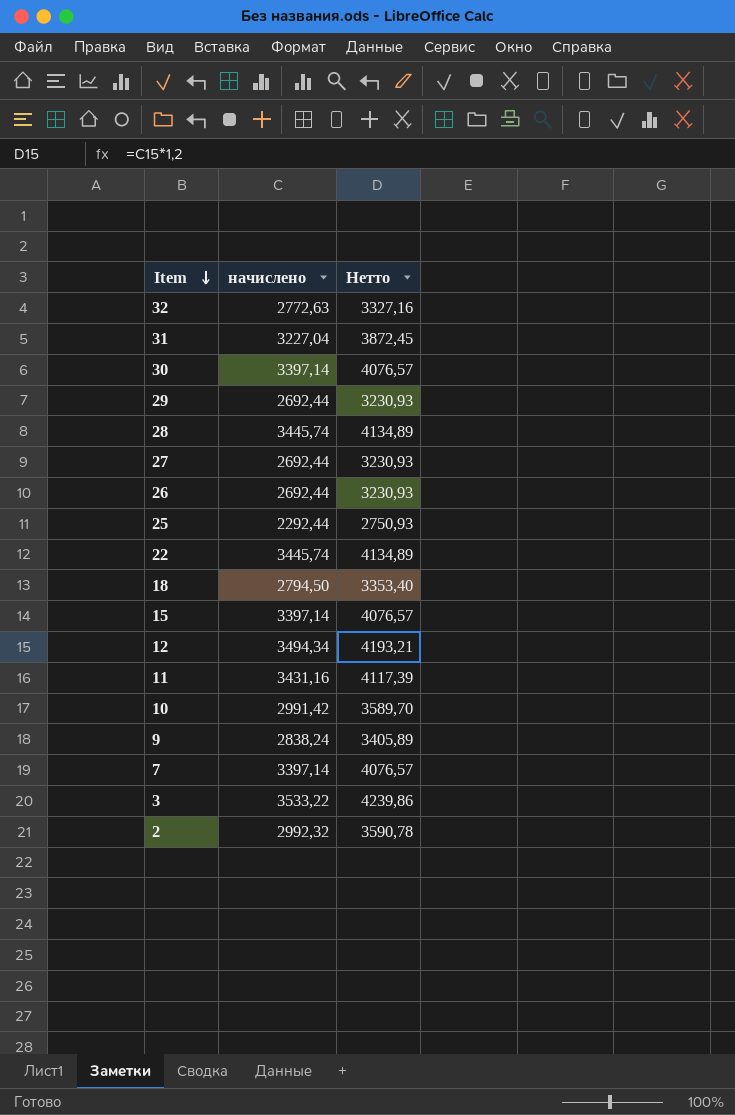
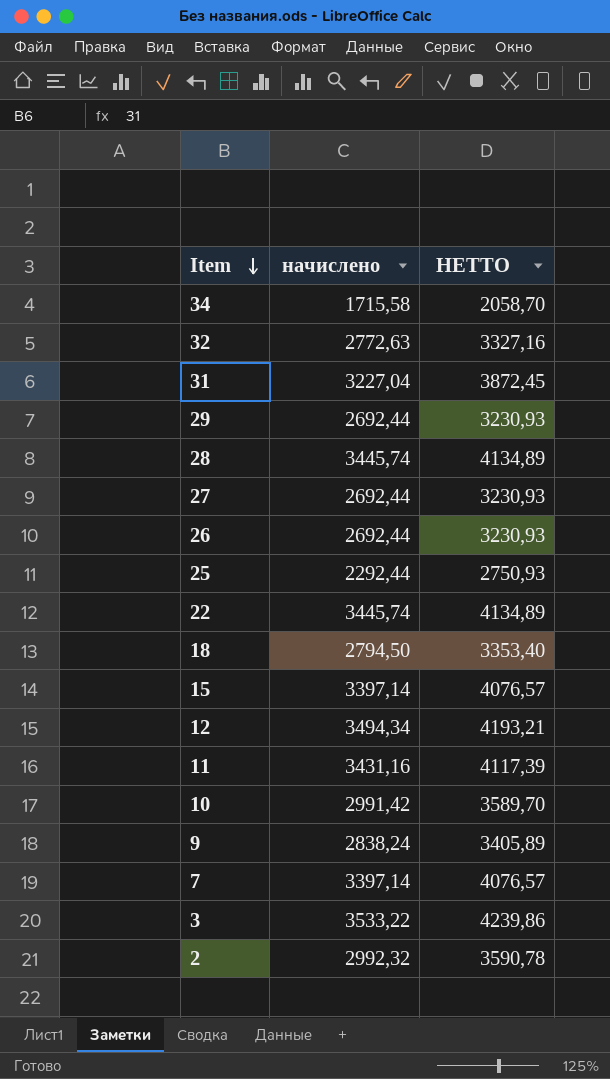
column name: Нетто -> НЕТТО
row 30: 3397,14 | 4076,57 -> none
row 34: none -> 1715,58 | 2058,70

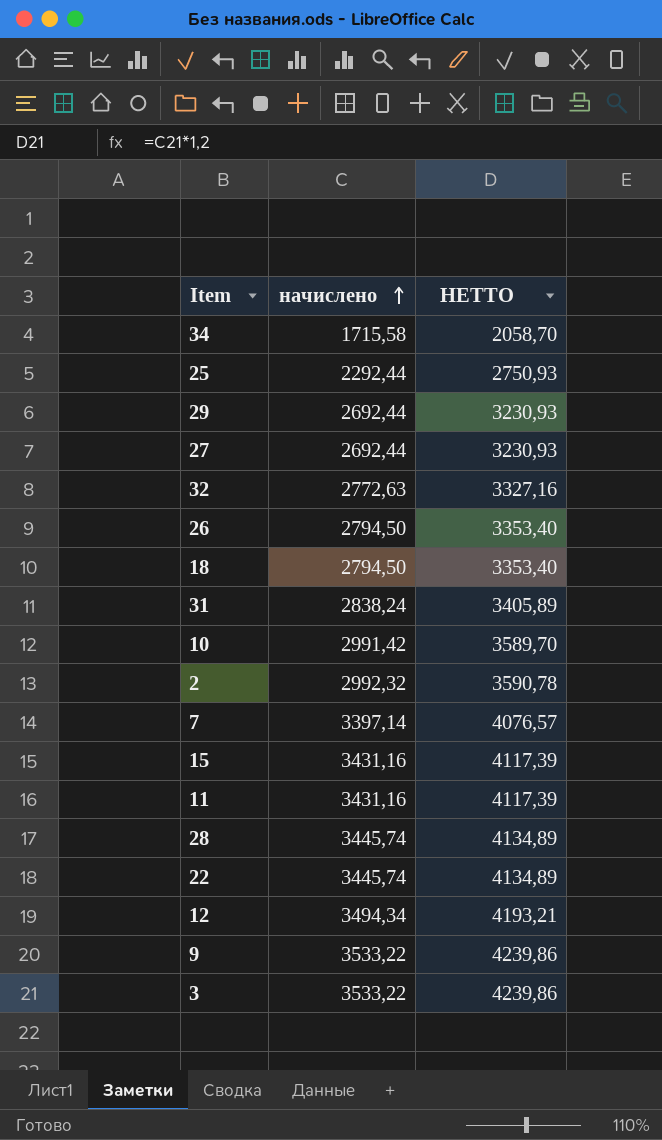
row order: Item descending -> начислено ascending
26 | начислено: 2692,44 -> 2794,50
26 | НЕТТО: 3230,93 -> 3353,40
31 | начислено: 3227,04 -> 2838,24
31 | НЕТТО: 3872,45 -> 3405,89
15 | начислено: 3397,14 -> 3431,16
15 | НЕТТО: 4076,57 -> 4117,39
9 | начислено: 2838,24 -> 3533,22
9 | НЕТТО: 3405,89 -> 4239,86

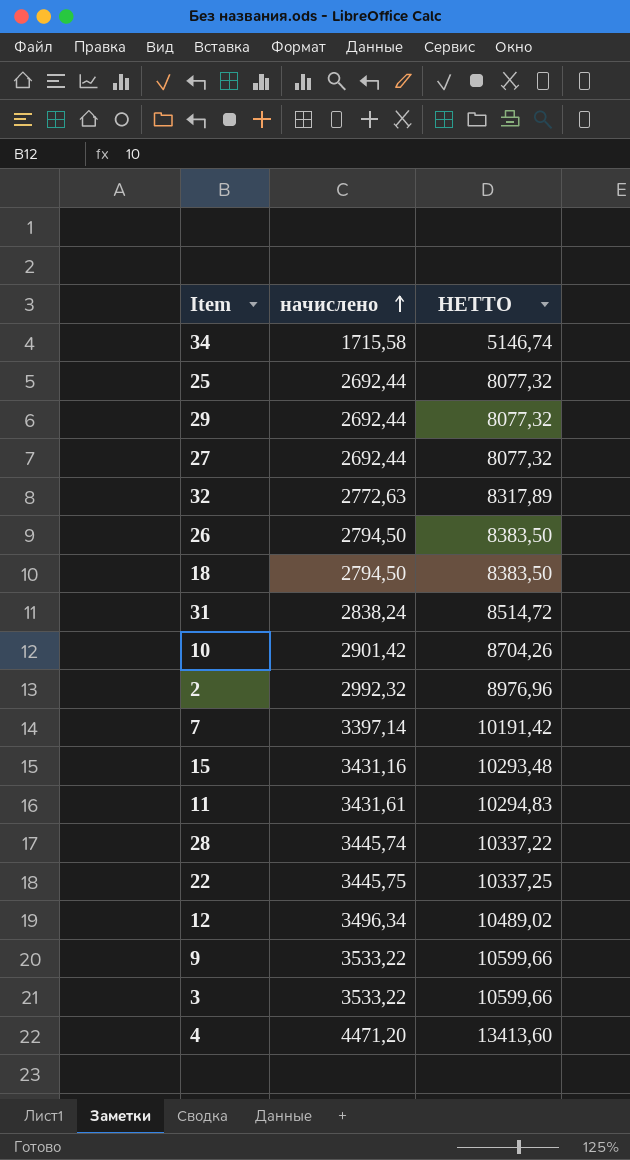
column НЕТТО | formula: [начислено] * 1,2 -> [начислено] * 3
25 | начислено: 2292,44 -> 2692,44
10 | начислено: 2991,42 -> 2901,42
11 | начислено: 3431,16 -> 3431,61
22 | начислено: 3445,74 -> 3445,75
12 | начислено: 3494,34 -> 3496,34
row 4: none -> 4471,20 | 13413,60

